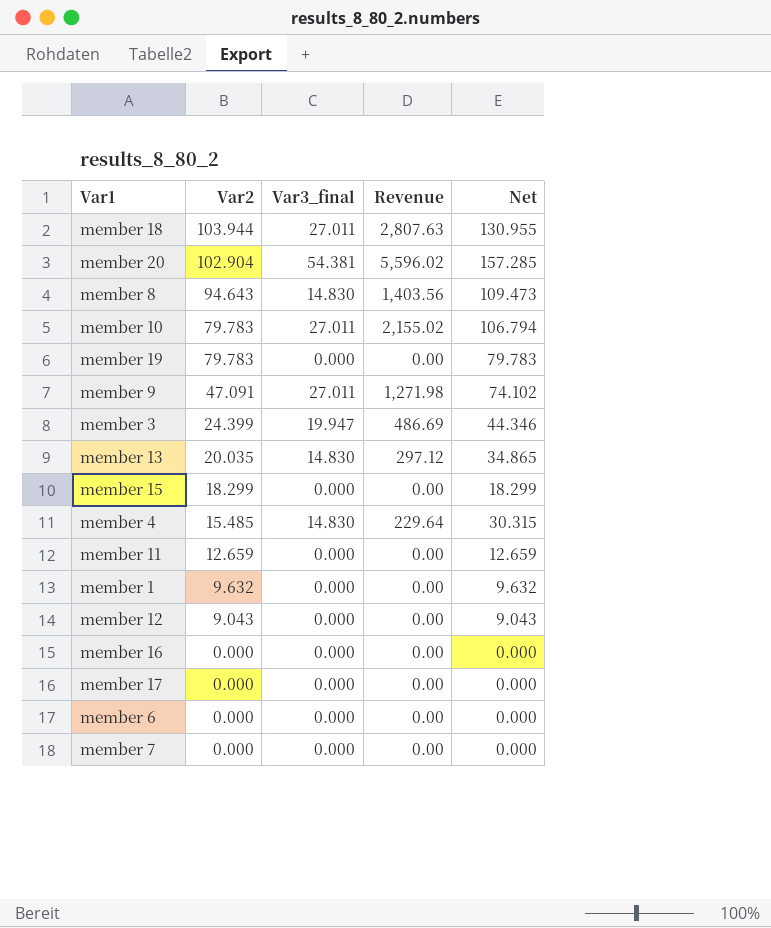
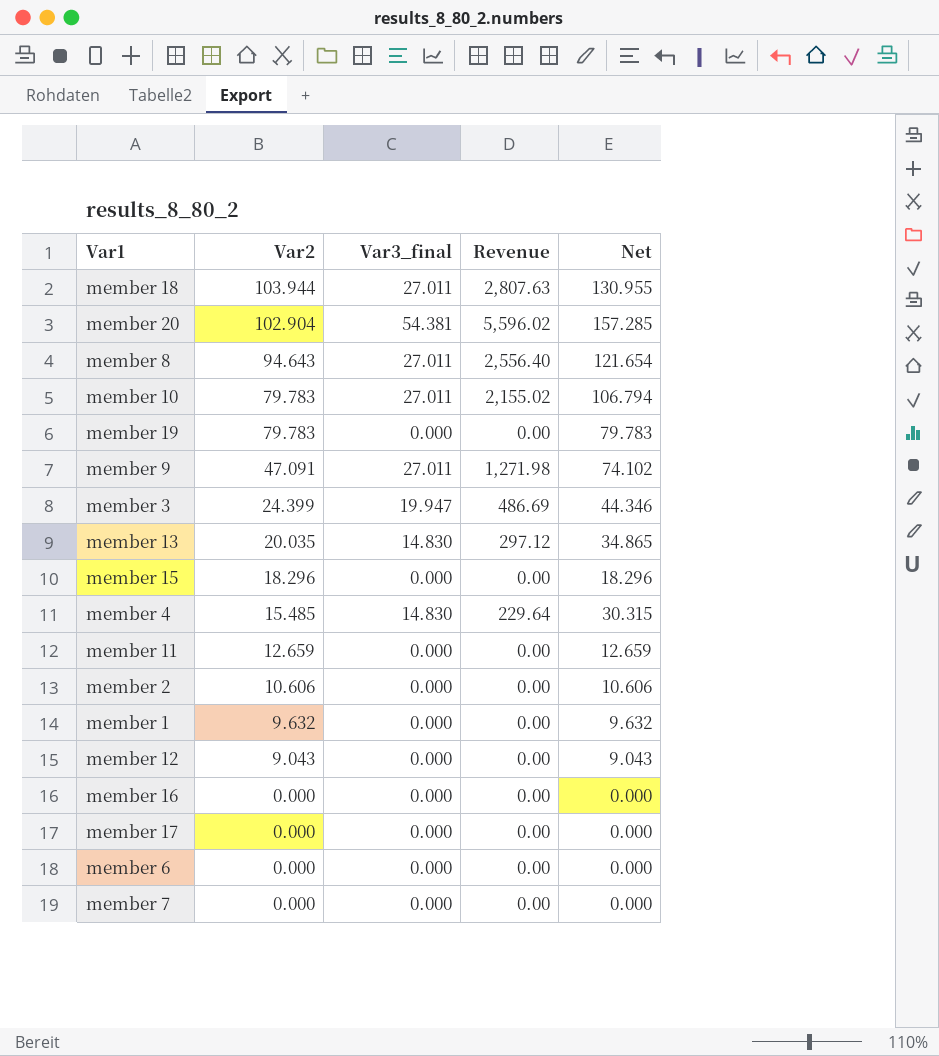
member 8 | Var3_final: 14.830 -> 27.011
member 8 | Revenue: 1,403.56 -> 2,556.40
member 8 | Net: 109.473 -> 121.654
member 15 | Var2: 18.299 -> 18.296
member 15 | Net: 18.299 -> 18.296
row member 2: none -> 10.606 | 0.000 | 0.00 | 10.606

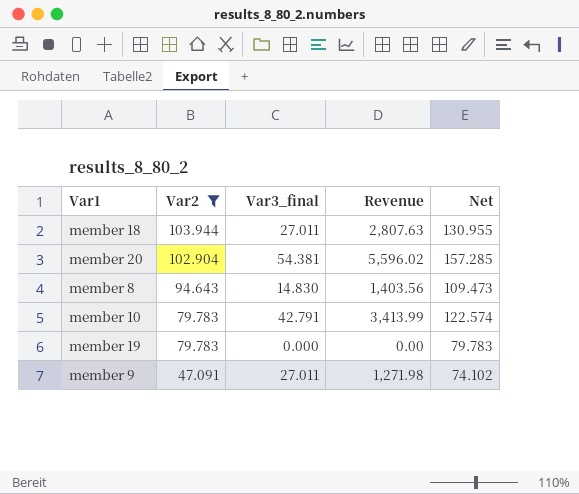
filter: none -> Var2 >= 47.091
member 8 | Var3_final: 27.011 -> 14.830
member 8 | Revenue: 2,556.40 -> 1,403.56
member 8 | Net: 121.654 -> 109.473
member 10 | Var3_final: 27.011 -> 42.791
member 10 | Revenue: 2,155.02 -> 3,413.99
member 10 | Net: 106.794 -> 122.574

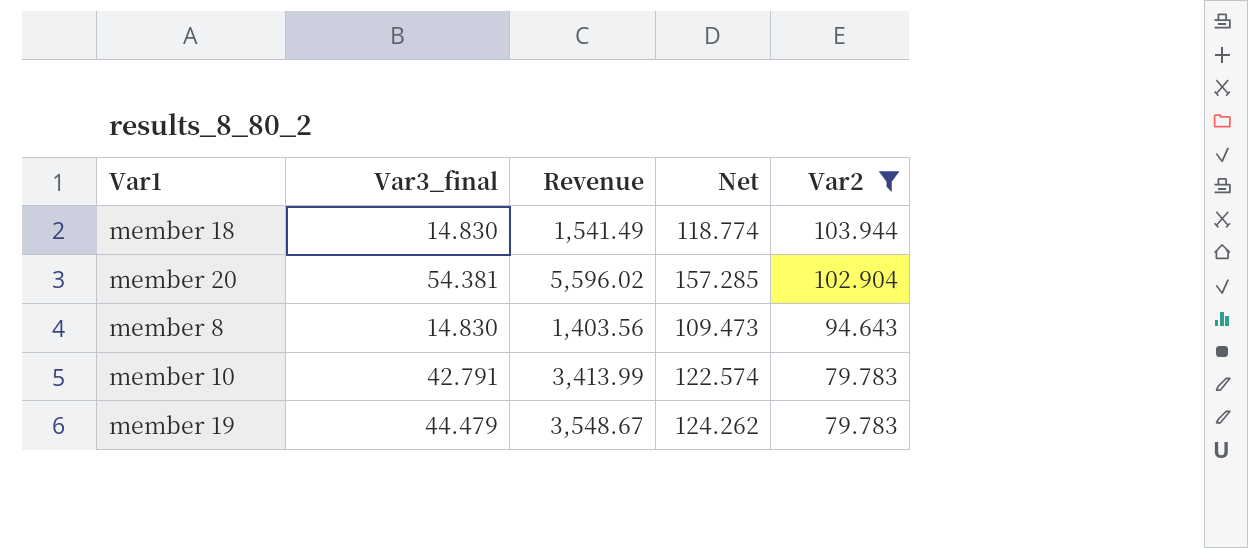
column Var2 | position: 2 -> 5
row member 9: 47.091 | 27.011 | 1,271.98 | 74.102 -> none
member 18 | Var3_final: 27.011 -> 14.830
member 18 | Revenue: 2,807.63 -> 1,541.49
member 18 | Net: 130.955 -> 118.774
member 19 | Var3_final: 0.000 -> 44.479
member 19 | Revenue: 0.00 -> 3,548.67
member 19 | Net: 79.783 -> 124.262

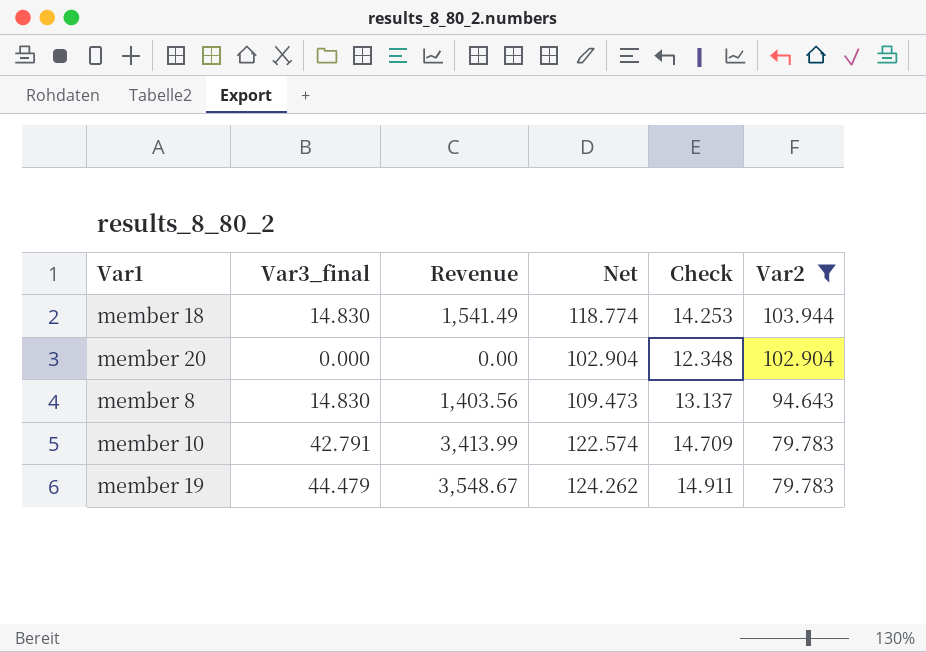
column Check | formula: none -> [Net] * 0.12
member 20 | Var3_final: 54.381 -> 0.000
member 20 | Revenue: 5,596.02 -> 0.00
member 20 | Net: 157.285 -> 102.904

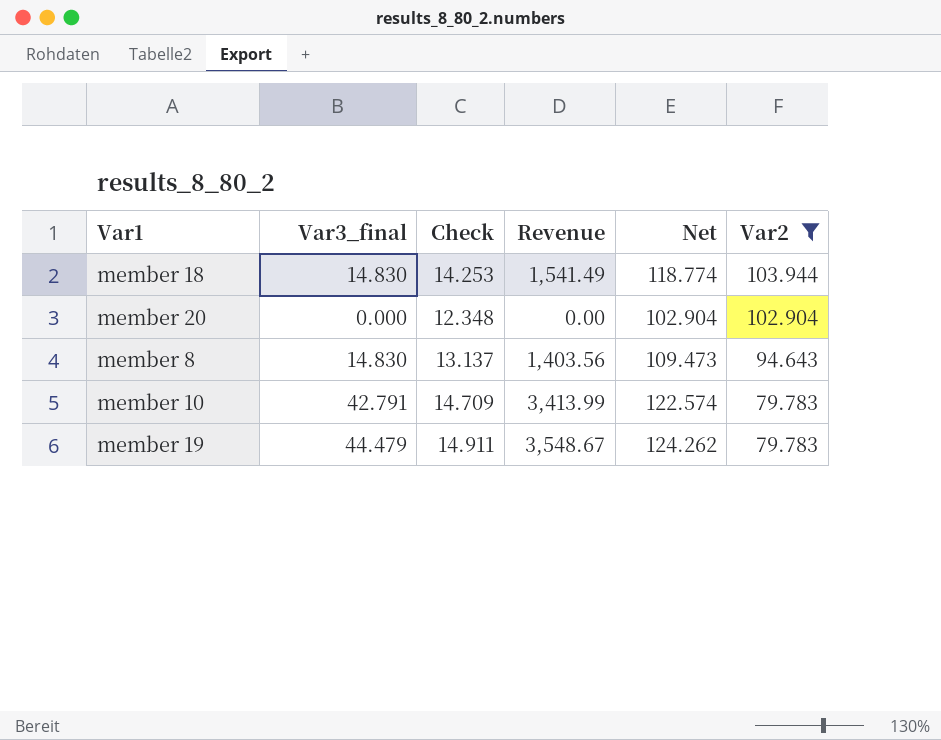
column Check | position: 5 -> 3

